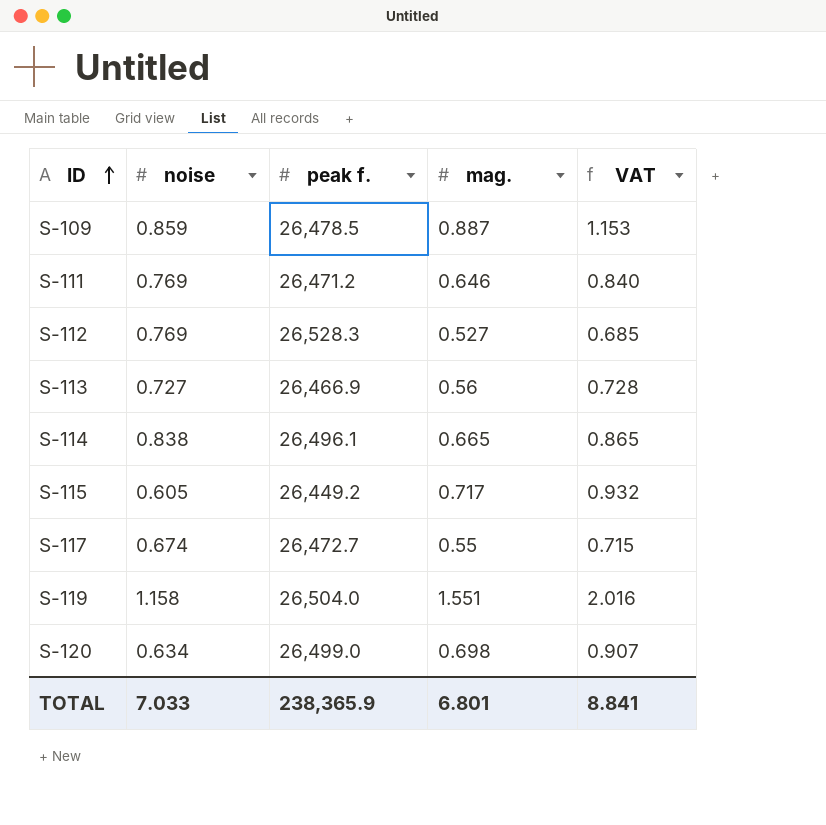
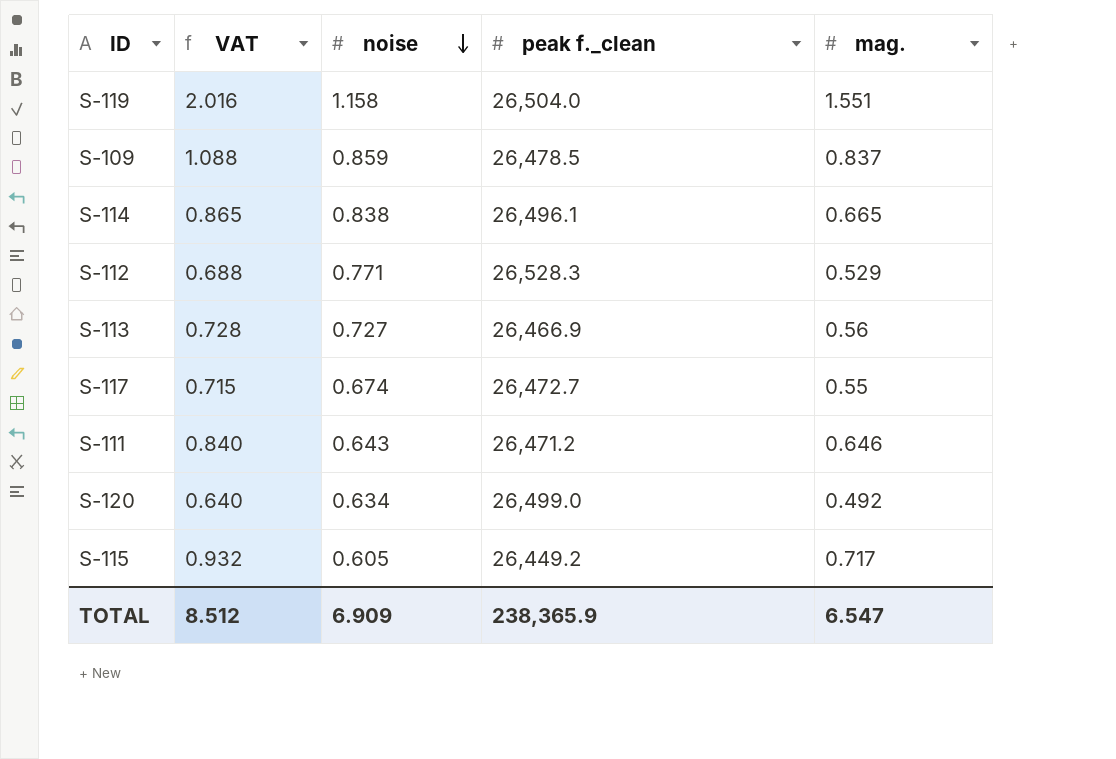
row order: ID ascending -> noise descending
column VAT | position: 5 -> 2
column name: peak f. -> peak f._clean
S-109 | VAT: 1.153 -> 1.088
S-109 | mag.: 0.887 -> 0.837
S-112 | VAT: 0.685 -> 0.688
S-112 | noise: 0.769 -> 0.771
S-112 | mag.: 0.527 -> 0.529
S-111 | noise: 0.769 -> 0.643
S-120 | VAT: 0.907 -> 0.640
S-120 | mag.: 0.698 -> 0.492
TOTAL | VAT: 8.841 -> 8.512
TOTAL | noise: 7.033 -> 6.909
TOTAL | mag.: 6.801 -> 6.547

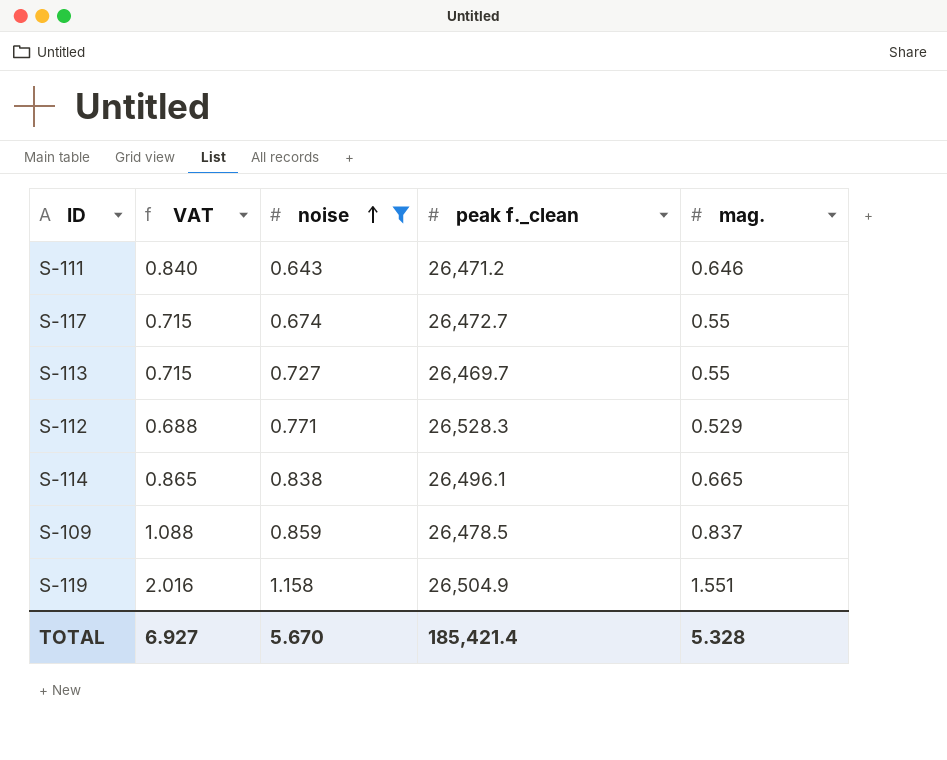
filter: none -> noise >= 0.643
row order: noise descending -> noise ascending
S-113 | VAT: 0.728 -> 0.715
S-113 | peak f._clean: 26,466.9 -> 26,469.7
S-113 | mag.: 0.56 -> 0.55
S-119 | peak f._clean: 26,504.0 -> 26,504.9
TOTAL | VAT: 8.512 -> 6.927
TOTAL | noise: 6.909 -> 5.670
TOTAL | peak f._clean: 238,365.9 -> 185,421.4
TOTAL | mag.: 6.547 -> 5.328

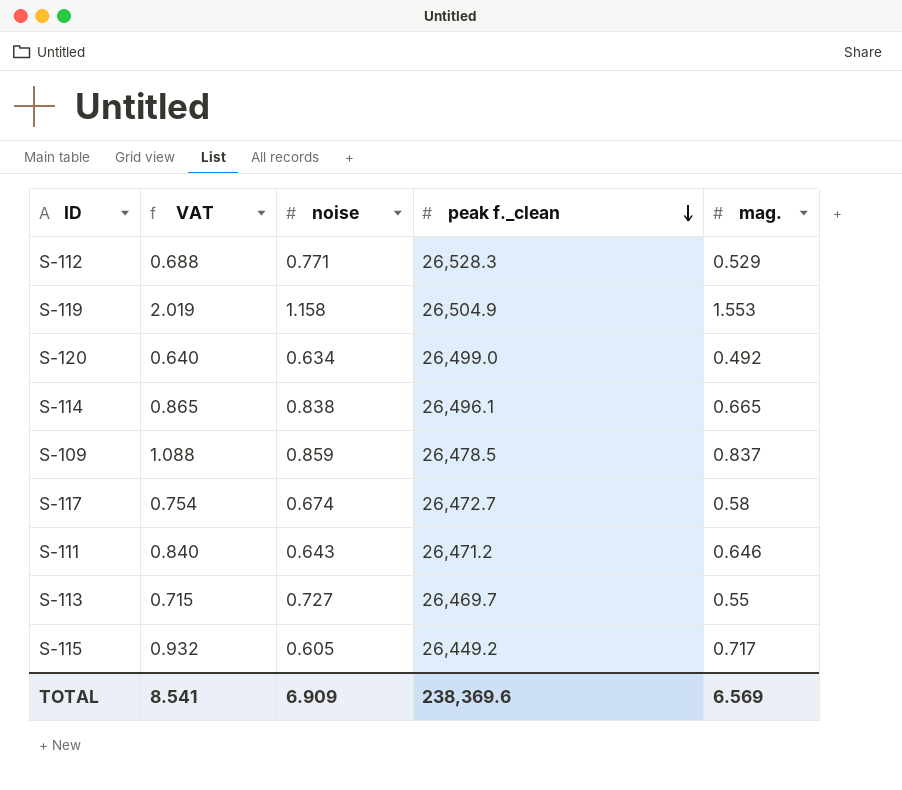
filter: noise >= 0.643 -> none
row order: noise ascending -> peak f._clean descending
S-119 | VAT: 2.016 -> 2.019
S-119 | mag.: 1.551 -> 1.553
S-117 | VAT: 0.715 -> 0.754
S-117 | mag.: 0.55 -> 0.58
TOTAL | VAT: 6.927 -> 8.541
TOTAL | noise: 5.670 -> 6.909
TOTAL | peak f._clean: 185,421.4 -> 238,369.6
TOTAL | mag.: 5.328 -> 6.569

